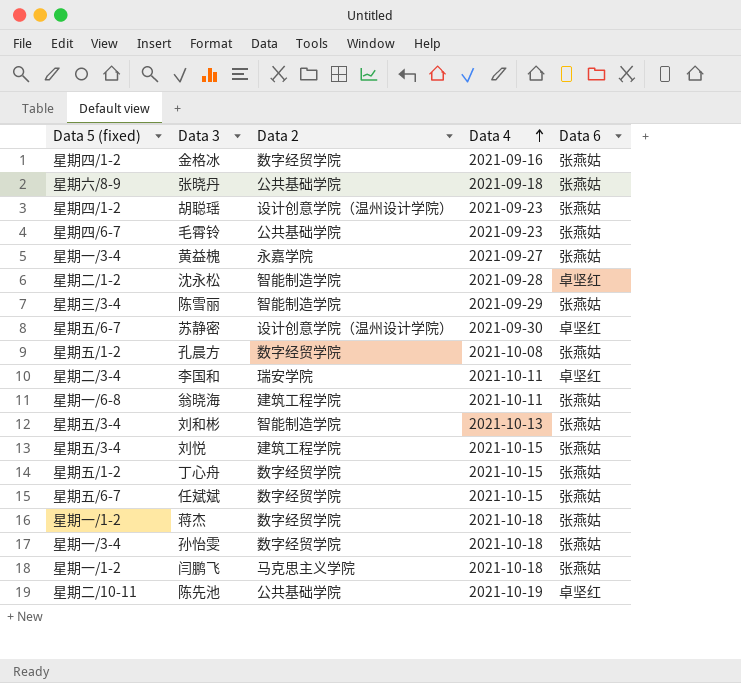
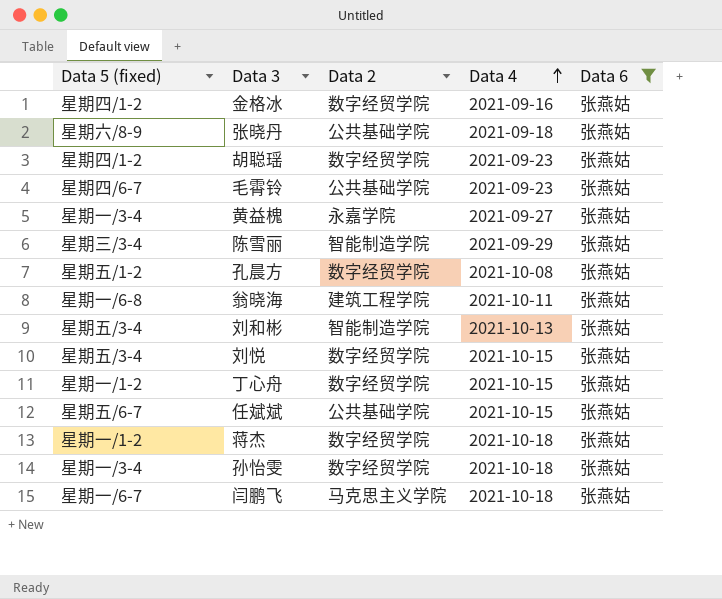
filter: none -> Data 6 = 张燕姑
胡聪瑶 | Data 2: 设计创意学院（温州设计学院） -> 数字经贸学院
刘悦 | Data 2: 建筑工程学院 -> 数字经贸学院
丁心舟 | Data 5 (fixed): 星期五/1-2 -> 星期一/1-2
任斌斌 | Data 2: 数字经贸学院 -> 公共基础学院
闫鹏飞 | Data 5 (fixed): 星期一/1-2 -> 星期一/6-7

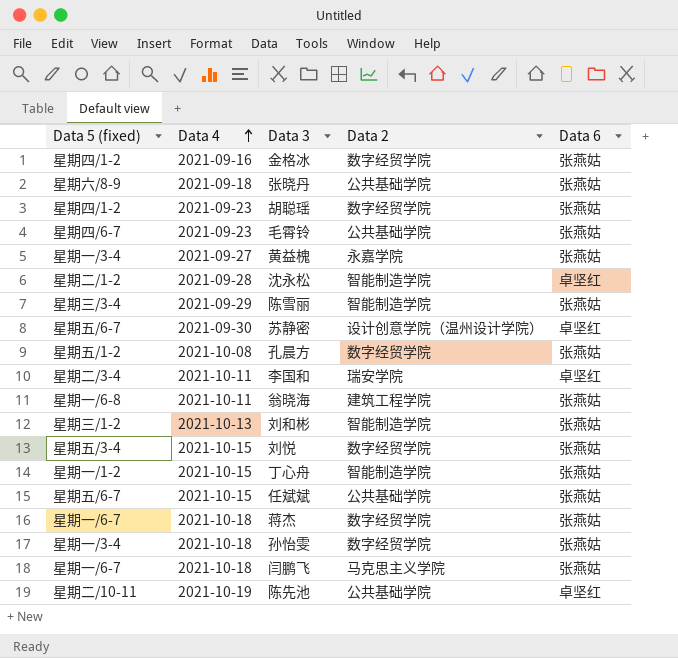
filter: Data 6 = 张燕姑 -> none
column Data 4 | position: 4 -> 2
刘和彬 | Data 5 (fixed): 星期五/3-4 -> 星期三/1-2
丁心舟 | Data 2: 数字经贸学院 -> 智能制造学院
蒋杰 | Data 5 (fixed): 星期一/1-2 -> 星期一/6-7

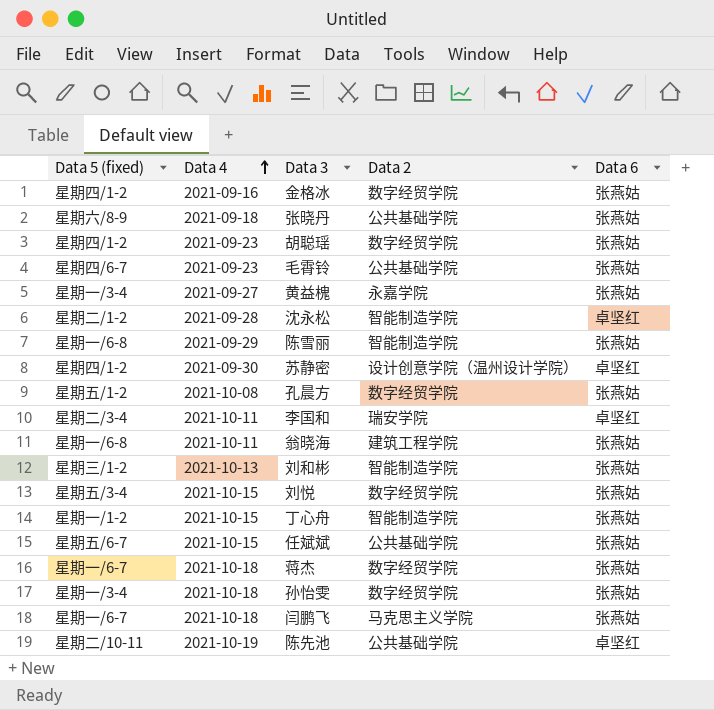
陈雪丽 | Data 5 (fixed): 星期三/3-4 -> 星期一/6-8
苏静密 | Data 5 (fixed): 星期五/6-7 -> 星期四/1-2

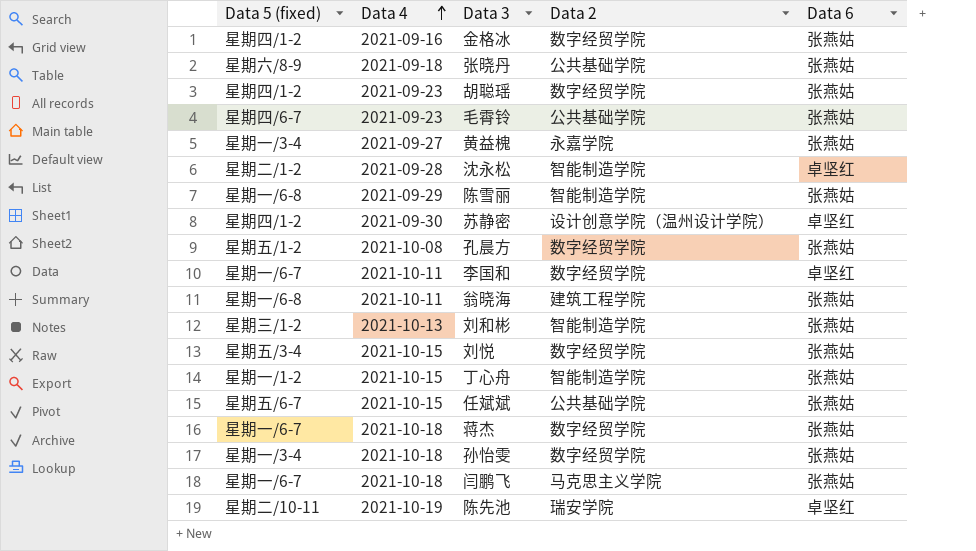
李国和 | Data 5 (fixed): 星期二/3-4 -> 星期一/6-7
李国和 | Data 2: 瑞安学院 -> 数字经贸学院
陈先池 | Data 2: 公共基础学院 -> 瑞安学院

